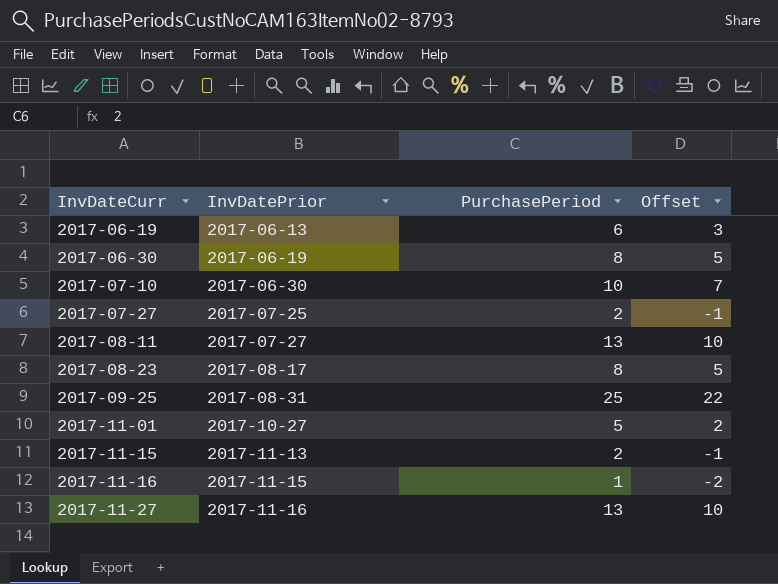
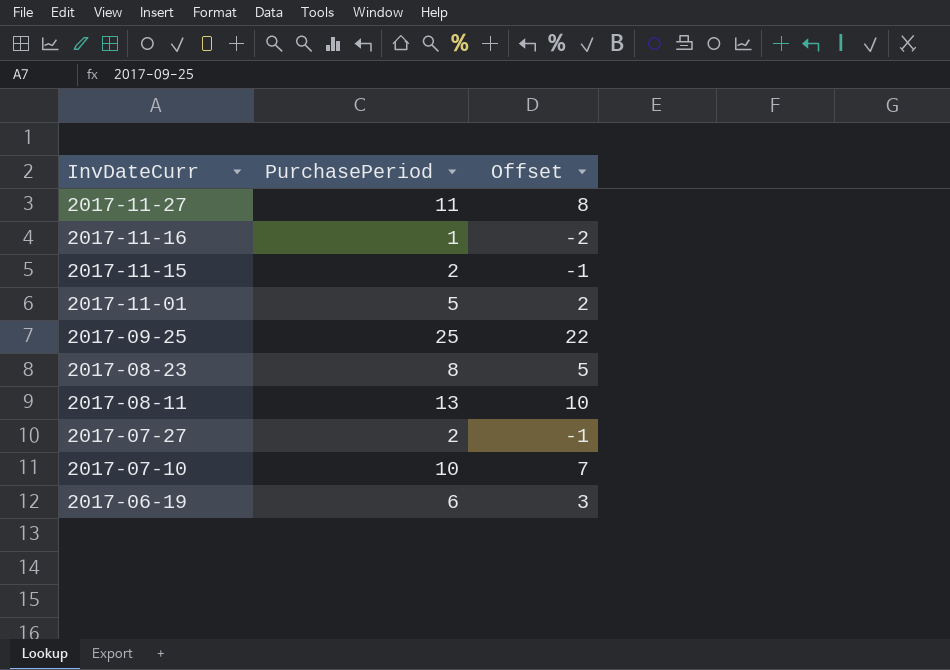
row order: InvDateCurr ascending -> InvDateCurr descending
column InvDatePrior | position: 2 -> none
row 2017-06-30: 2017-06-19 | 8 | 5 -> none
2017-11-27 | PurchasePeriod: 13 -> 11
2017-11-27 | Offset: 10 -> 8

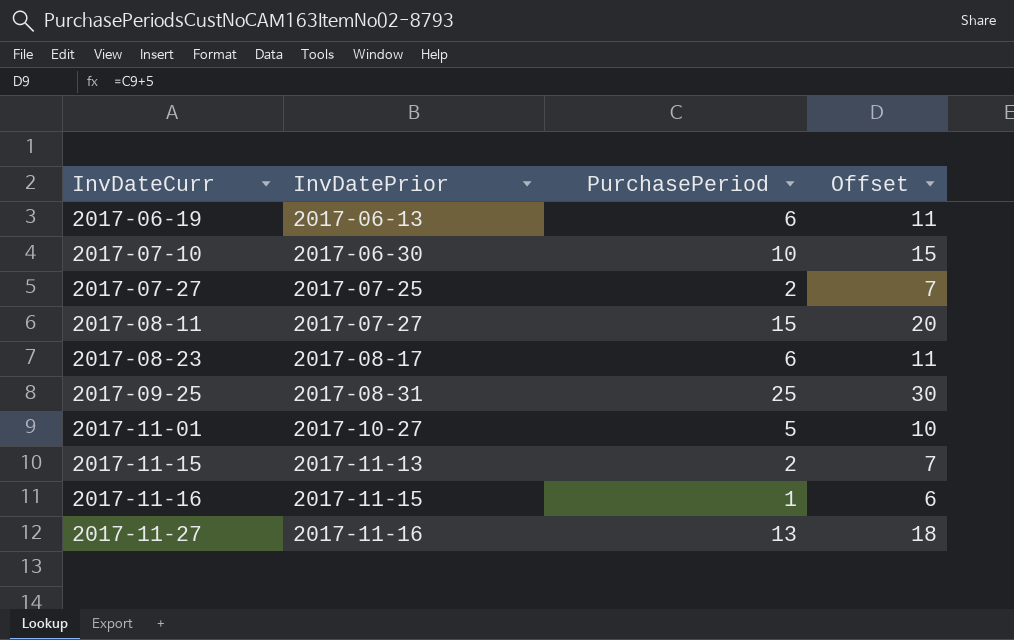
row order: InvDateCurr descending -> InvDateCurr ascending
column InvDatePrior | position: none -> 2
column Offset | formula: [PurchasePeriod] - 3 -> [PurchasePeriod] + 5
2017-08-11 | PurchasePeriod: 13 -> 15
2017-08-23 | PurchasePeriod: 8 -> 6
2017-11-27 | PurchasePeriod: 11 -> 13

